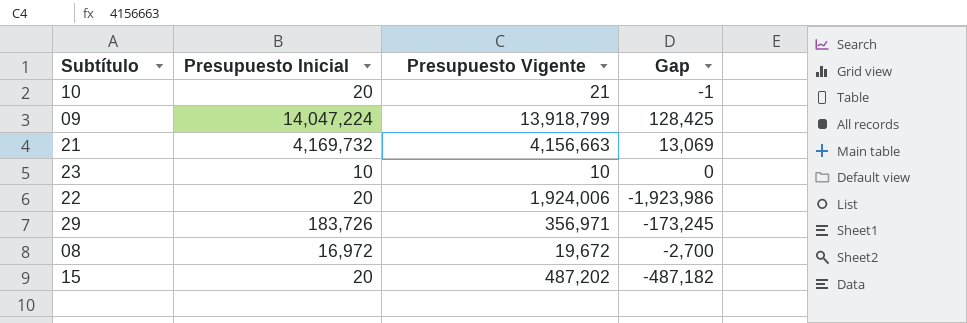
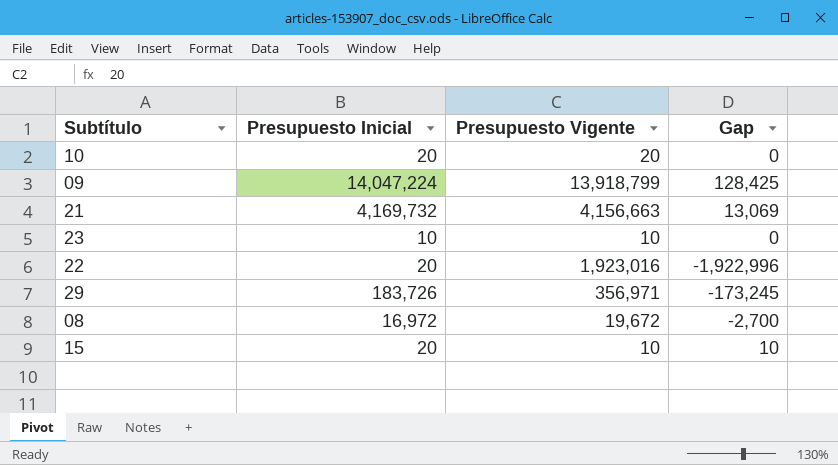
10 | Presupuesto Vigente: 21 -> 20
10 | Gap: -1 -> 0
22 | Presupuesto Vigente: 1,924,006 -> 1,923,016
22 | Gap: -1,923,986 -> -1,922,996
15 | Presupuesto Vigente: 487,202 -> 10
15 | Gap: -487,182 -> 10

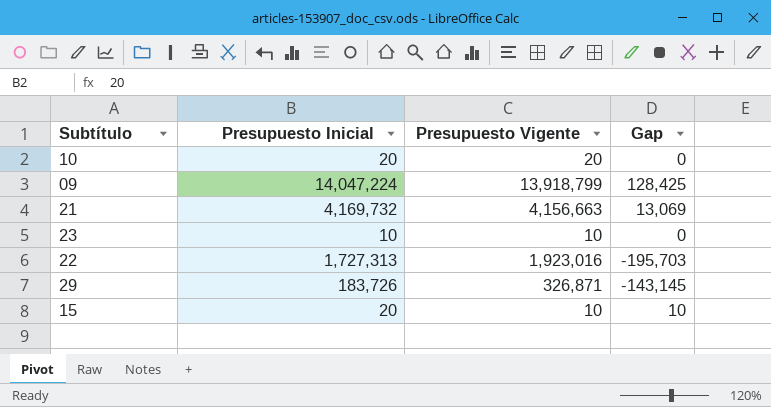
row 08: 16,972 | 19,672 | -2,700 -> none
22 | Presupuesto Inicial: 20 -> 1,727,313
22 | Gap: -1,922,996 -> -195,703
29 | Presupuesto Vigente: 356,971 -> 326,871
29 | Gap: -173,245 -> -143,145

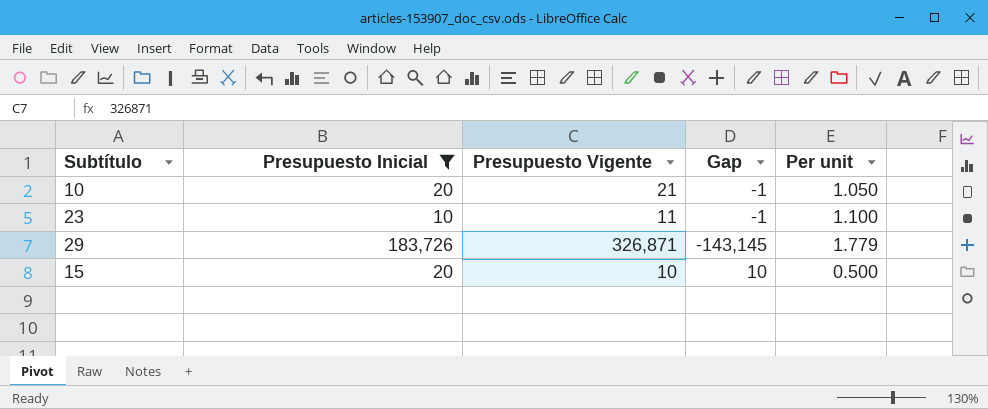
filter: none -> Presupuesto Inicial <= 183,726
column Per unit | formula: none -> [Presupuesto Vigente] / [Presupuesto Inicial]
10 | Presupuesto Vigente: 20 -> 21
10 | Gap: 0 -> -1
23 | Presupuesto Vigente: 10 -> 11
23 | Gap: 0 -> -1

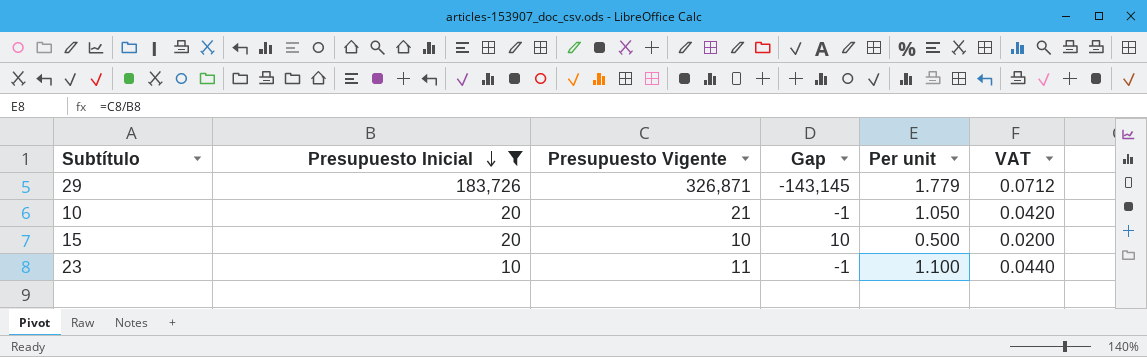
row order: none -> Presupuesto Inicial descending
column VAT | formula: none -> [Per unit] * 0.04

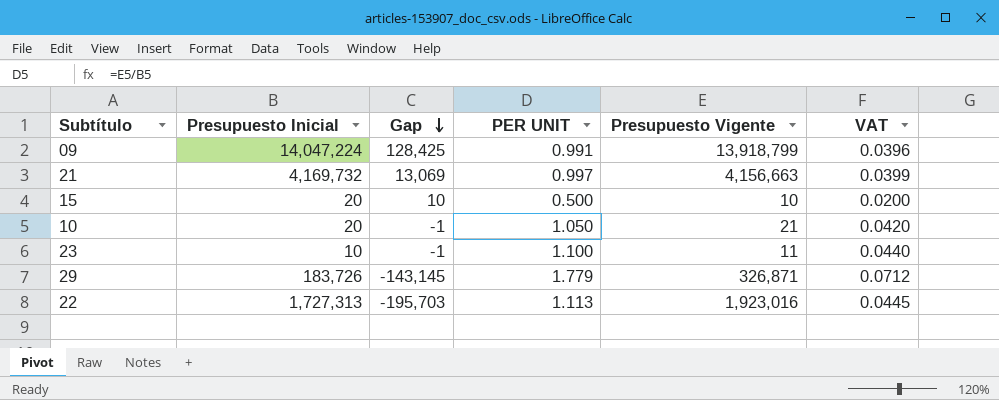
filter: Presupuesto Inicial <= 183,726 -> none
row order: Presupuesto Inicial descending -> Gap descending
column name: Per unit -> PER UNIT
column Presupuesto Vigente | position: 3 -> 5

